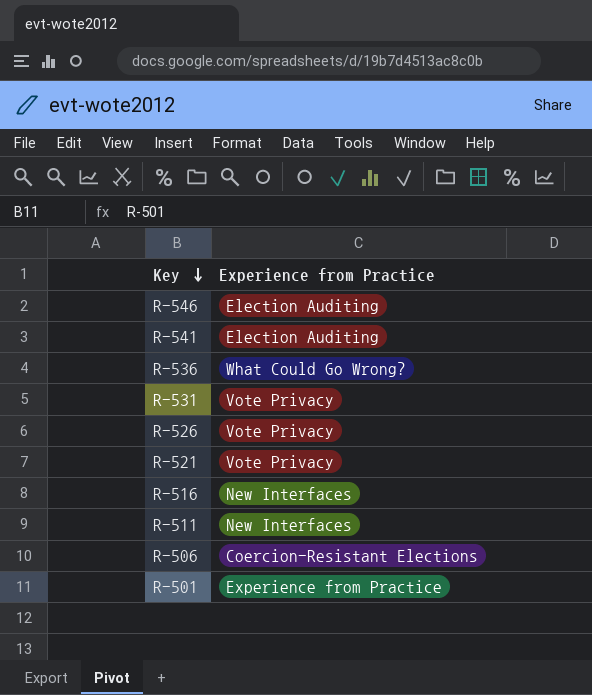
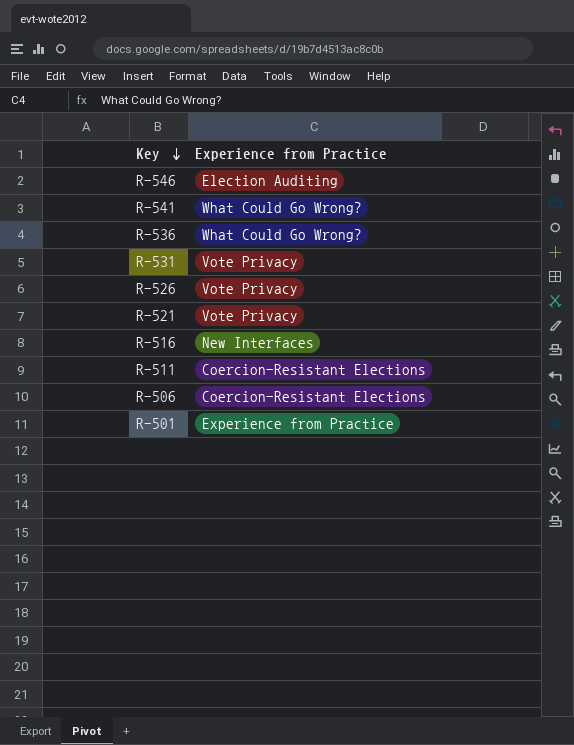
R-541 | Experience from Practice: Election Auditing -> What Could Go Wrong?
R-511 | Experience from Practice: New Interfaces -> Coercion-Resistant Elections

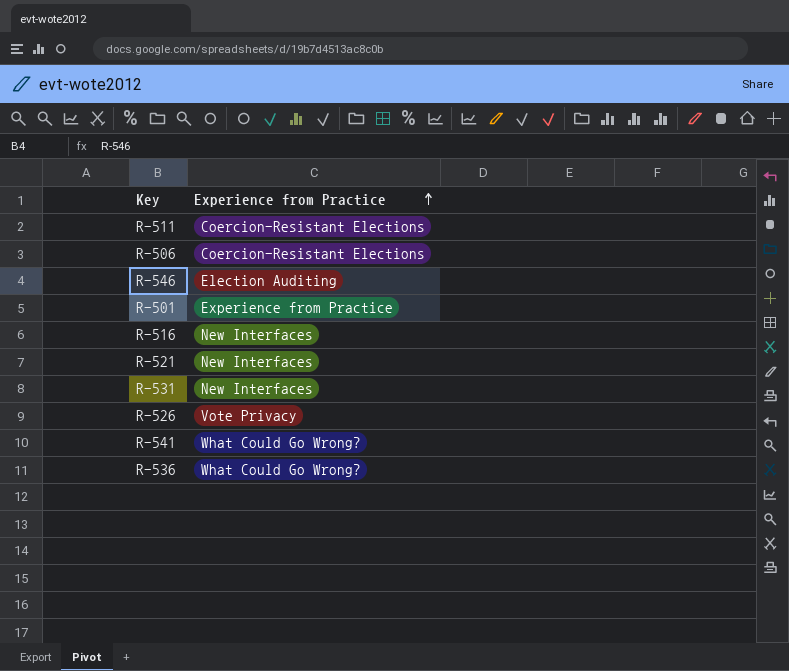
row order: Key descending -> Experience from Practice ascending
R-521 | Experience from Practice: Vote Privacy -> New Interfaces
R-531 | Experience from Practice: Vote Privacy -> New Interfaces

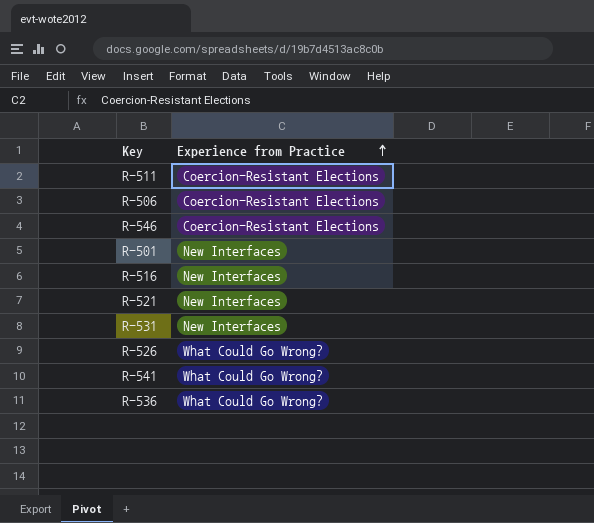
R-546 | Experience from Practice: Election Auditing -> Coercion-Resistant Elections
R-501 | Experience from Practice: Experience from Practice -> New Interfaces
R-526 | Experience from Practice: Vote Privacy -> What Could Go Wrong?

